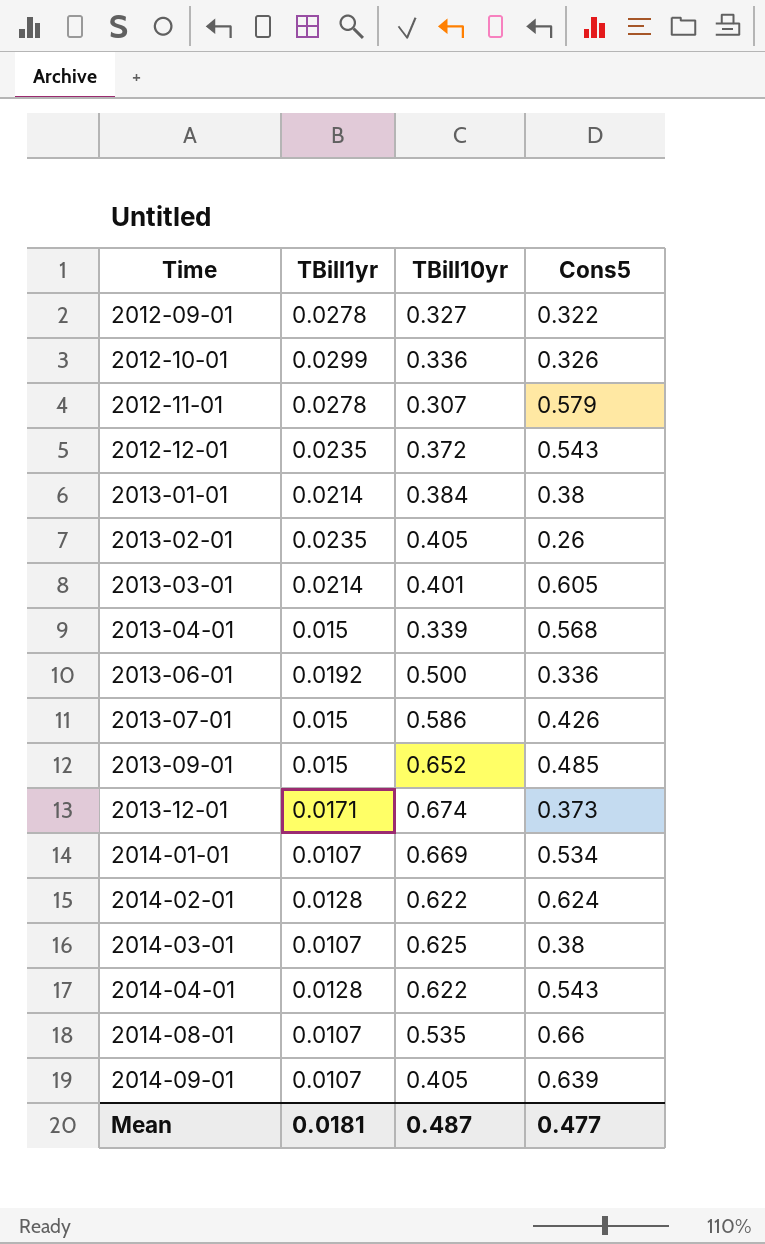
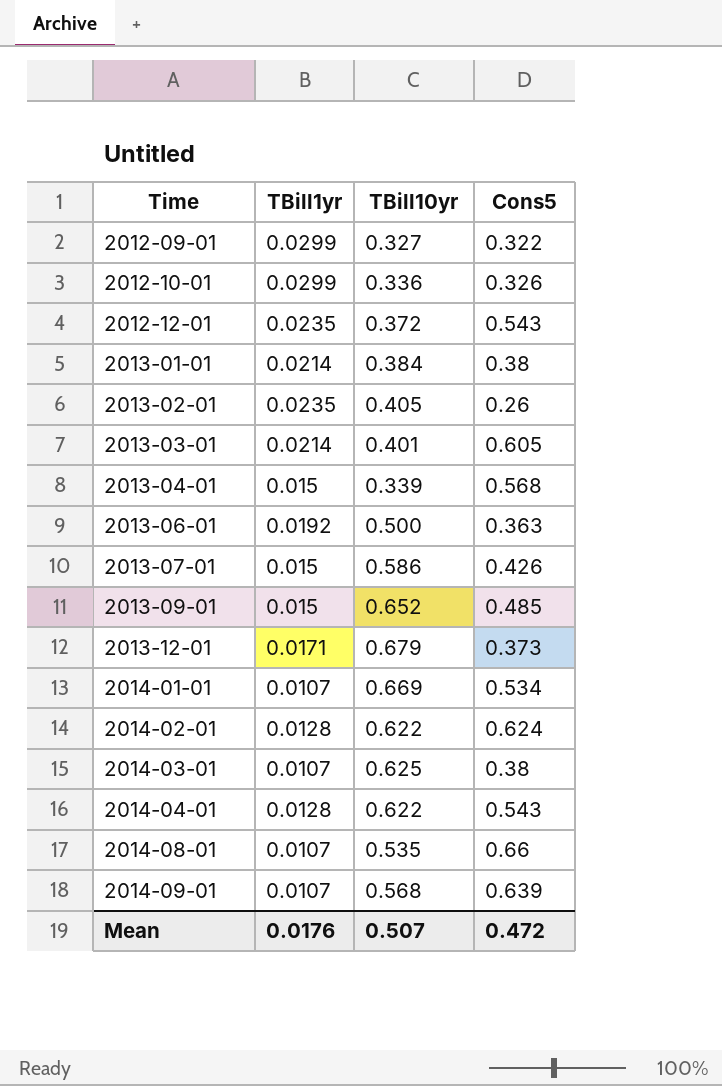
row 2012-11-01: 0.0278 | 0.307 | 0.579 -> none
2012-09-01 | TBill1yr: 0.0278 -> 0.0299
2013-06-01 | Cons5: 0.336 -> 0.363
2013-12-01 | TBill10yr: 0.674 -> 0.679
2014-09-01 | TBill10yr: 0.405 -> 0.568
Mean | TBill1yr: 0.0181 -> 0.0176
Mean | TBill10yr: 0.487 -> 0.507
Mean | Cons5: 0.477 -> 0.472

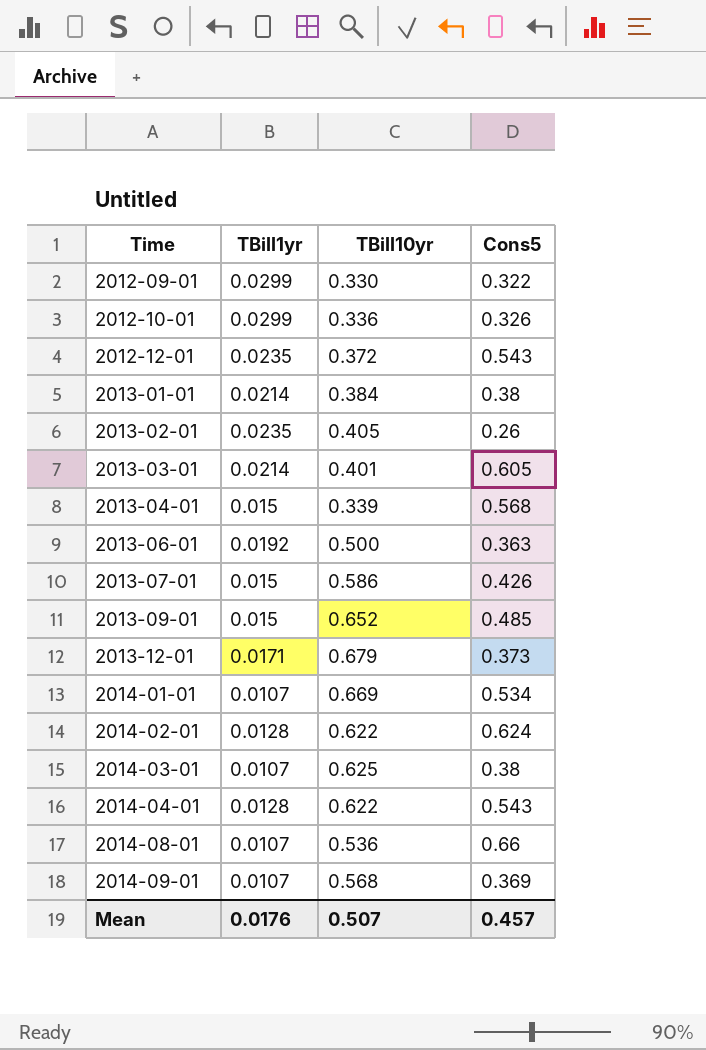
2012-09-01 | TBill10yr: 0.327 -> 0.330
2014-08-01 | TBill10yr: 0.535 -> 0.536
2014-09-01 | Cons5: 0.639 -> 0.369
Mean | Cons5: 0.472 -> 0.457

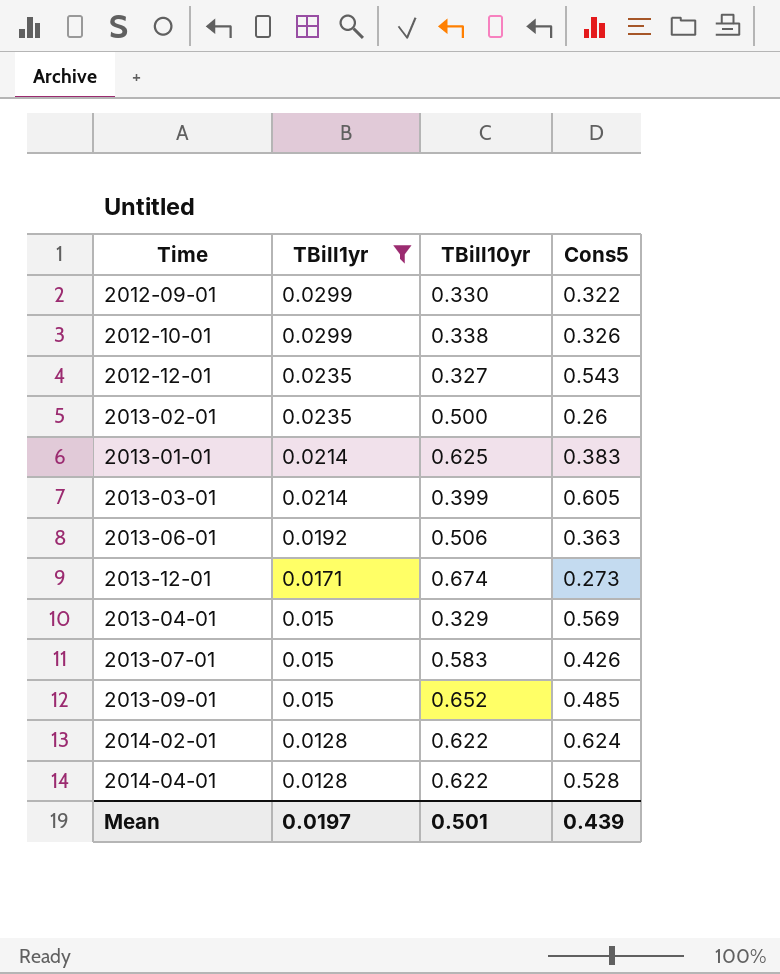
filter: none -> TBill1yr != 0.0107
row order: Time ascending -> TBill1yr descending
2012-10-01 | TBill10yr: 0.336 -> 0.338
2012-12-01 | TBill10yr: 0.372 -> 0.327
2013-02-01 | TBill10yr: 0.405 -> 0.500
2013-01-01 | TBill10yr: 0.384 -> 0.625
2013-01-01 | Cons5: 0.38 -> 0.383
2013-03-01 | TBill10yr: 0.401 -> 0.399
2013-06-01 | TBill10yr: 0.500 -> 0.506
2013-12-01 | TBill10yr: 0.679 -> 0.674
2013-12-01 | Cons5: 0.373 -> 0.273
2013-04-01 | TBill10yr: 0.339 -> 0.329
2013-04-01 | Cons5: 0.568 -> 0.569
2013-07-01 | TBill10yr: 0.586 -> 0.583
2014-04-01 | Cons5: 0.543 -> 0.528
Mean | TBill1yr: 0.0176 -> 0.0197
Mean | TBill10yr: 0.507 -> 0.501
Mean | Cons5: 0.457 -> 0.439

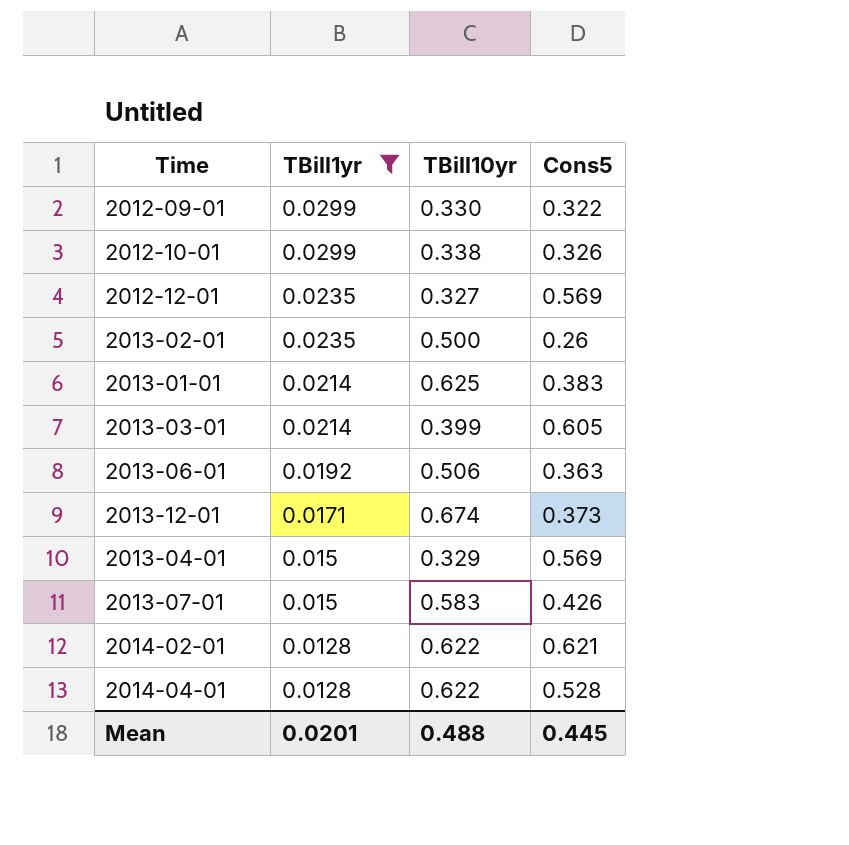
row 2013-09-01: 0.015 | 0.652 | 0.485 -> none
2012-12-01 | Cons5: 0.543 -> 0.569
2013-12-01 | Cons5: 0.273 -> 0.373
2014-02-01 | Cons5: 0.624 -> 0.621
Mean | TBill1yr: 0.0197 -> 0.0201
Mean | TBill10yr: 0.501 -> 0.488
Mean | Cons5: 0.439 -> 0.445

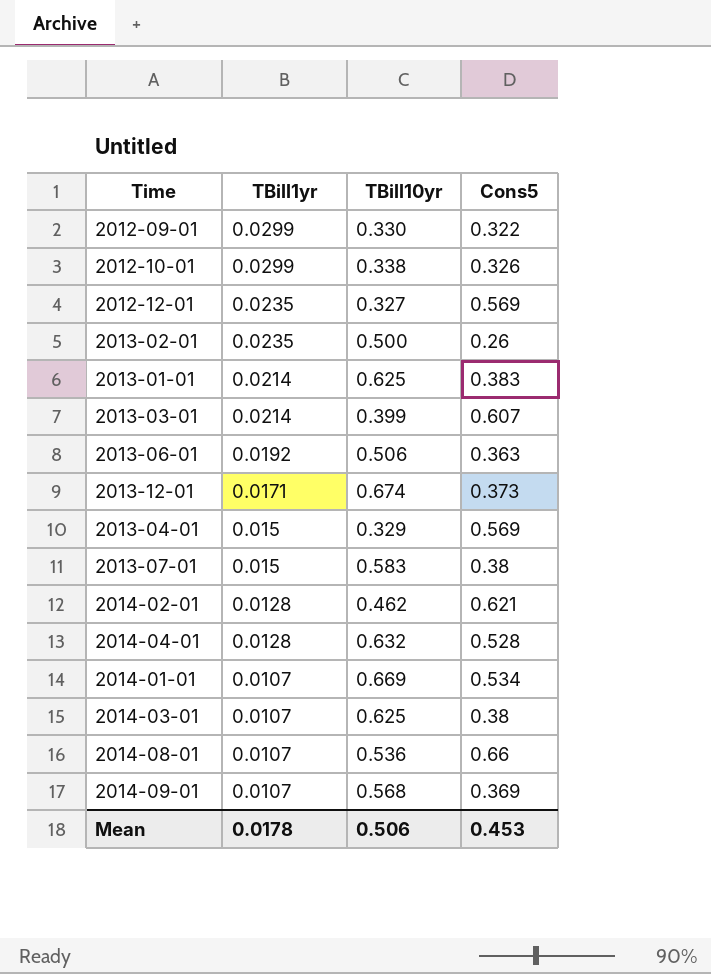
filter: TBill1yr != 0.0107 -> none
2013-03-01 | Cons5: 0.605 -> 0.607
2013-07-01 | Cons5: 0.426 -> 0.38
2014-02-01 | TBill10yr: 0.622 -> 0.462
2014-04-01 | TBill10yr: 0.622 -> 0.632
Mean | TBill1yr: 0.0201 -> 0.0178
Mean | TBill10yr: 0.488 -> 0.506
Mean | Cons5: 0.445 -> 0.453

